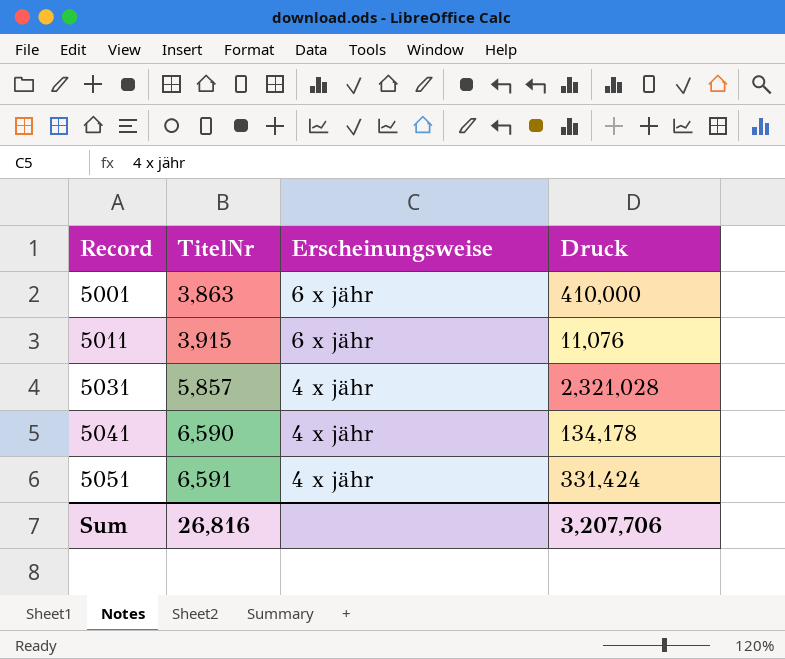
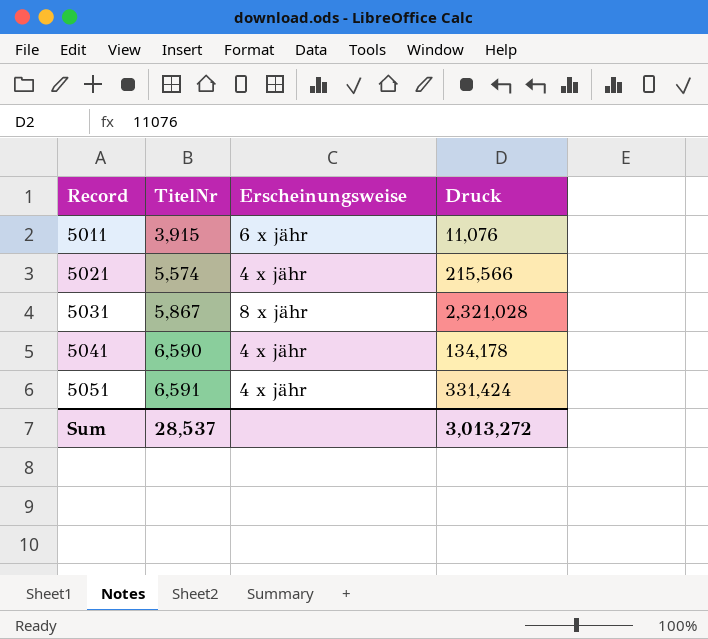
row 5001: 3,863 | 6 x jähr | 410,000 -> none
row 5021: none -> 5,574 | 4 x jähr | 215,566
5031 | TitelNr: 5,857 -> 5,867
5031 | Erscheinungsweise: 4 x jähr -> 8 x jähr
Sum | TitelNr: 26,816 -> 28,537
Sum | Druck: 3,207,706 -> 3,013,272

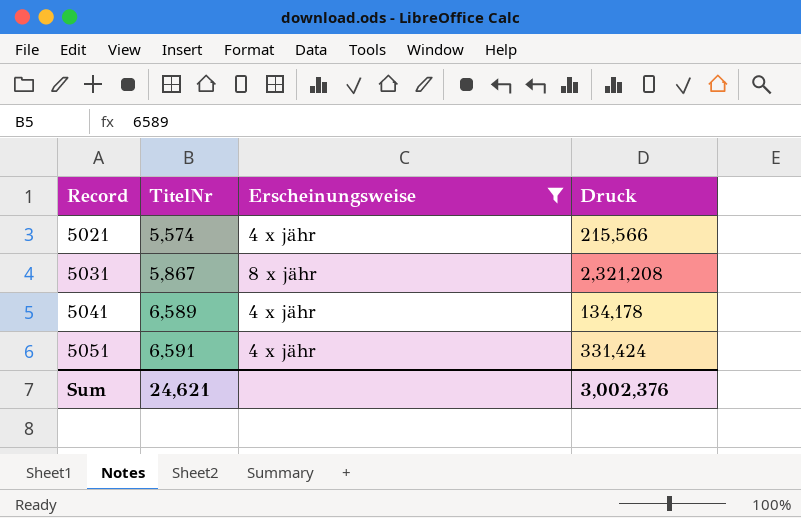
filter: none -> Erscheinungsweise != 6 x jähr
5031 | Druck: 2,321,028 -> 2,321,208
5041 | TitelNr: 6,590 -> 6,589
Sum | TitelNr: 28,537 -> 24,621
Sum | Druck: 3,013,272 -> 3,002,376

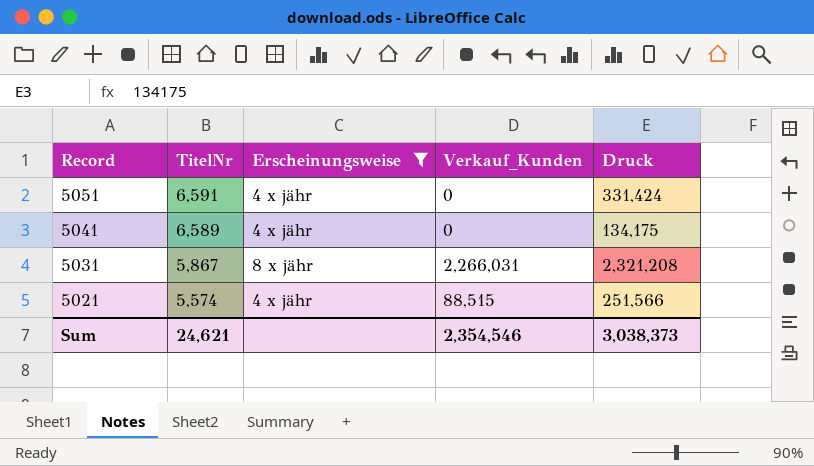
row order: Record ascending -> Record descending
column Verkauf_Kunden | position: none -> 4
5041 | Druck: 134,178 -> 134,175
5021 | Druck: 215,566 -> 251,566
Sum | Druck: 3,002,376 -> 3,038,373

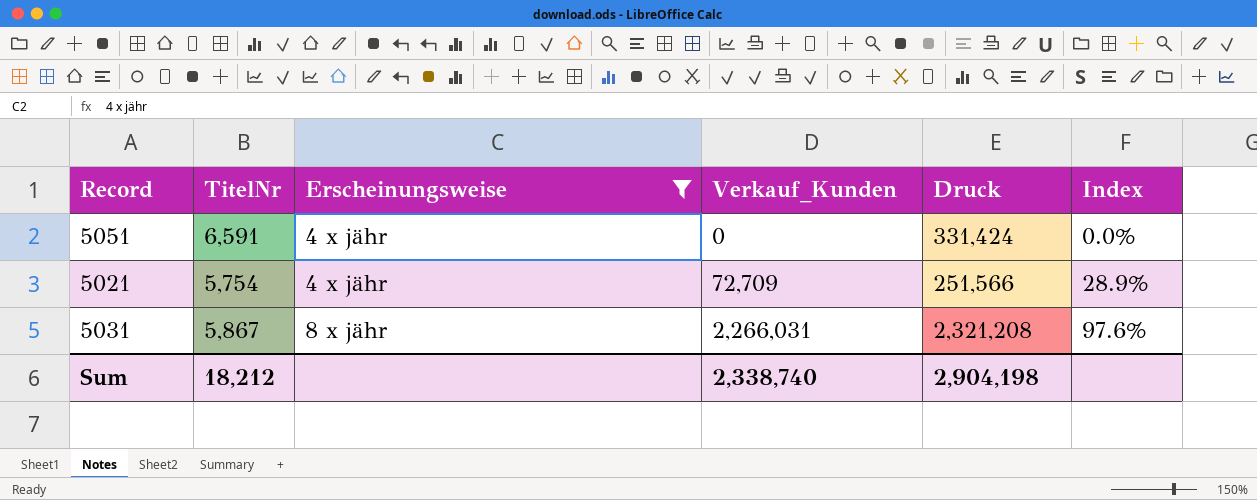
row order: Record descending -> Erscheinungsweise ascending
column Index | formula: none -> [Verkauf_Kunden] / [Druck]
row 5041: 6,589 | 4 x jähr | 0 | 134,175 -> none
5021 | TitelNr: 5,574 -> 5,754
5021 | Verkauf_Kunden: 88,515 -> 72,709
Sum | TitelNr: 24,621 -> 18,212
Sum | Verkauf_Kunden: 2,354,546 -> 2,338,740
Sum | Druck: 3,038,373 -> 2,904,198

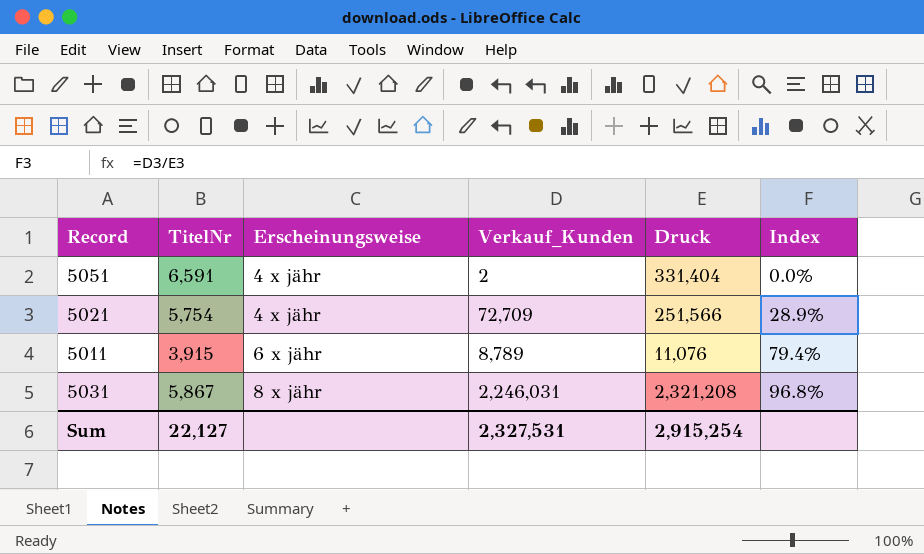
filter: Erscheinungsweise != 6 x jähr -> none
5051 | Verkauf_Kunden: 0 -> 2
5051 | Druck: 331,424 -> 331,404
5031 | Verkauf_Kunden: 2,266,031 -> 2,246,031
5031 | Index: 97.6% -> 96.8%
Sum | TitelNr: 18,212 -> 22,127
Sum | Verkauf_Kunden: 2,338,740 -> 2,327,531
Sum | Druck: 2,904,198 -> 2,915,254

